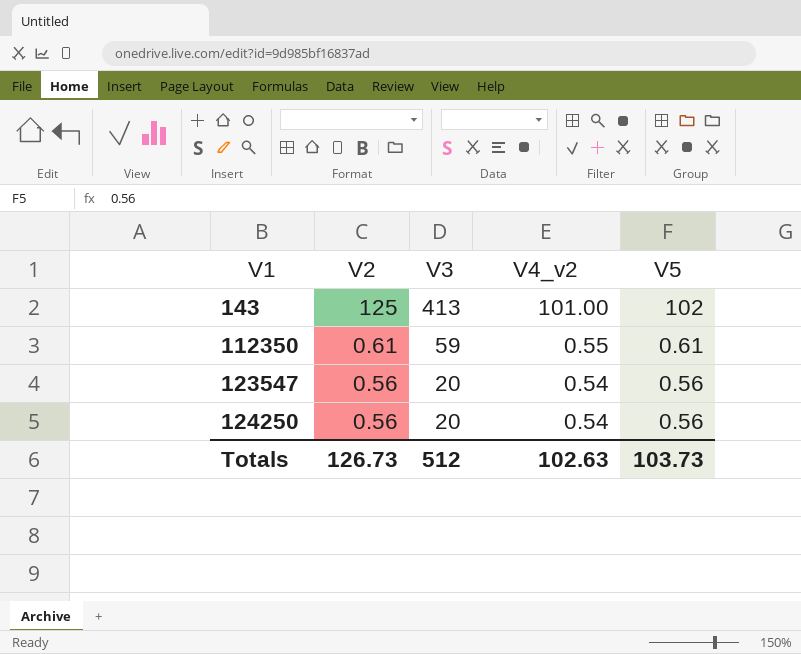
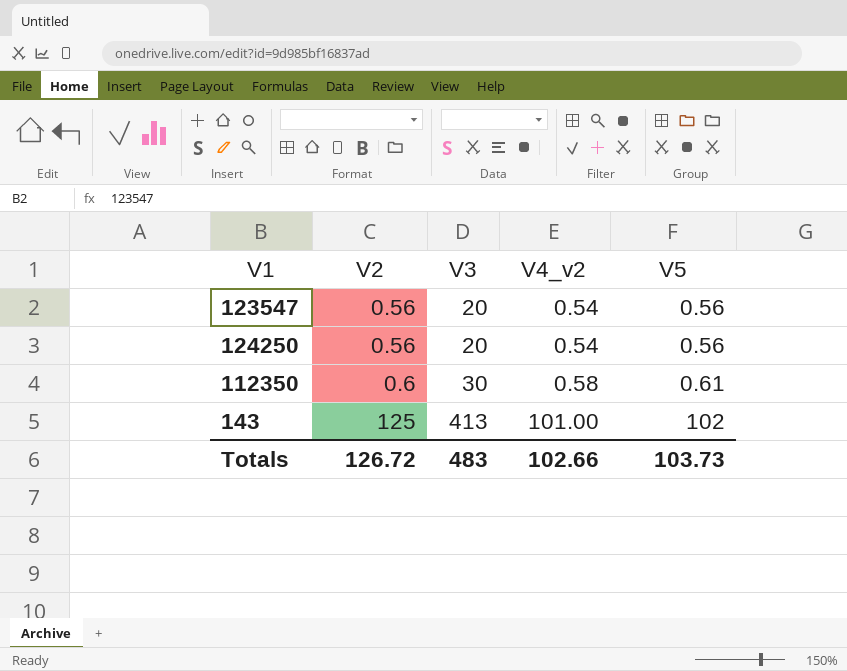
row order: V1 ascending -> V2 ascending
112350 | V2: 0.61 -> 0.6
112350 | V3: 59 -> 30
112350 | V4_v2: 0.55 -> 0.58
Totals | V2: 126.73 -> 126.72
Totals | V3: 512 -> 483
Totals | V4_v2: 102.63 -> 102.66

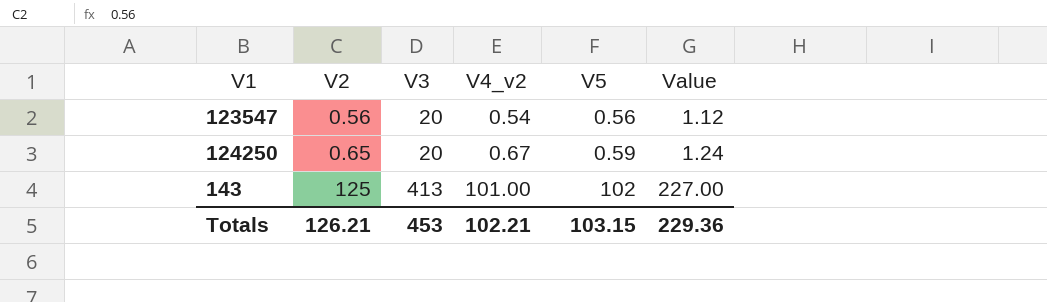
column Value | formula: none -> [V2] + [V5]
row 112350: 0.6 | 30 | 0.58 | 0.61 -> none
124250 | V2: 0.56 -> 0.65
124250 | V4_v2: 0.54 -> 0.67
124250 | V5: 0.56 -> 0.59
Totals | V2: 126.72 -> 126.21
Totals | V3: 483 -> 453
Totals | V4_v2: 102.66 -> 102.21
Totals | V5: 103.73 -> 103.15

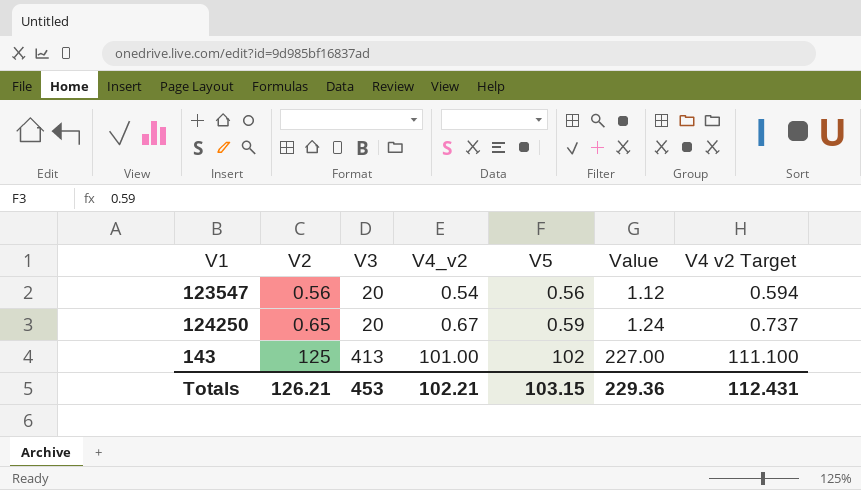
column V4 v2 Target | formula: none -> [V4_v2] * 1.1

